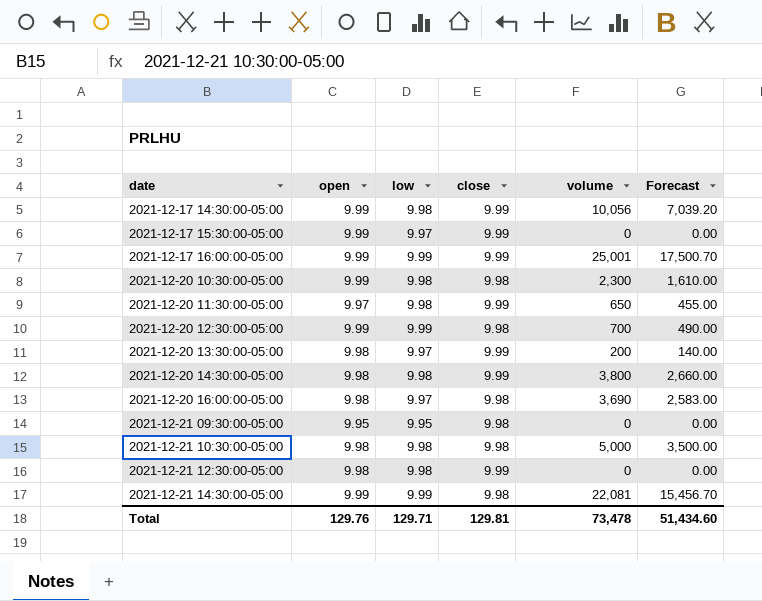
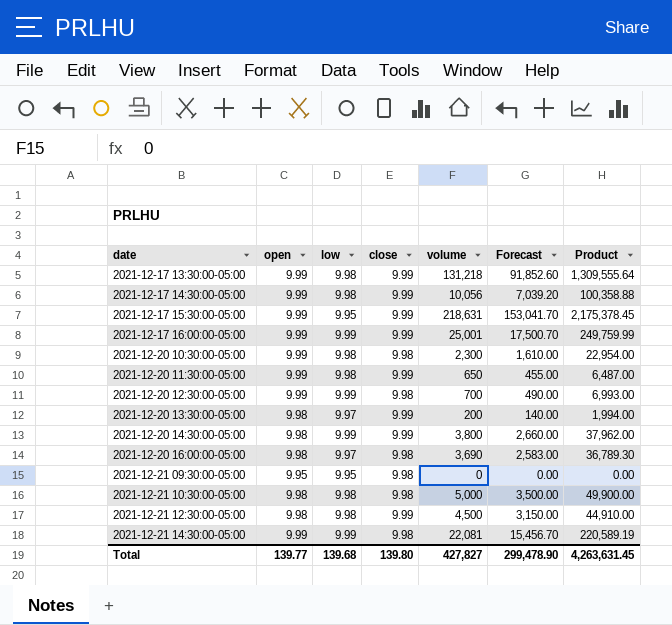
column Product | formula: none -> [low] * [volume]
row 2021-12-17 13:30:00-05:00: none -> 9.99 | 9.98 | 9.99 | 131,218 | 91,852.60 | 1,309,555.64
2021-12-17 15:30:00-05:00 | low: 9.97 -> 9.95
2021-12-17 15:30:00-05:00 | volume: 0 -> 218,631
2021-12-17 15:30:00-05:00 | Forecast: 0.00 -> 153,041.70
2021-12-20 11:30:00-05:00 | open: 9.97 -> 9.99
2021-12-20 14:30:00-05:00 | low: 9.98 -> 9.99
2021-12-21 12:30:00-05:00 | volume: 0 -> 4,500
2021-12-21 12:30:00-05:00 | Forecast: 0.00 -> 3,150.00
Total | open: 129.76 -> 139.77
Total | low: 129.71 -> 139.68
Total | close: 129.81 -> 139.80
Total | volume: 73,478 -> 427,827
Total | Forecast: 51,434.60 -> 299,478.90

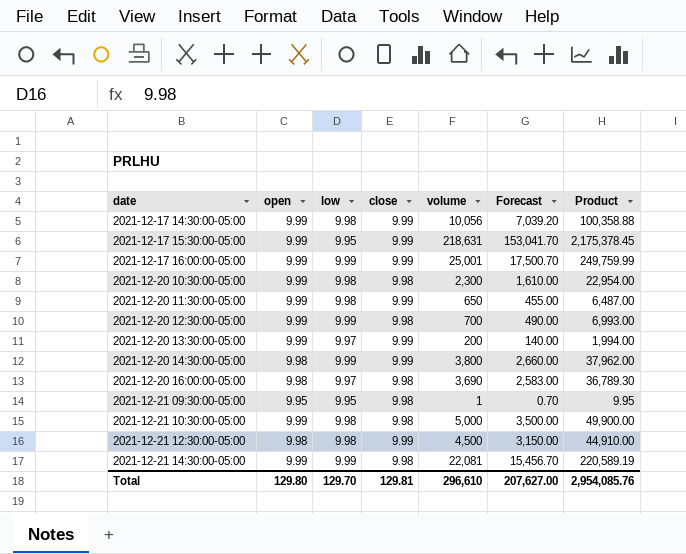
row 2021-12-17 13:30:00-05:00: 9.99 | 9.98 | 9.99 | 131,218 | 91,852.60 | 1,309,555.64 -> none
2021-12-20 13:30:00-05:00 | open: 9.98 -> 9.99
2021-12-21 09:30:00-05:00 | volume: 0 -> 1
2021-12-21 09:30:00-05:00 | Forecast: 0.00 -> 0.70
2021-12-21 09:30:00-05:00 | Product: 0.00 -> 9.95
2021-12-21 10:30:00-05:00 | open: 9.98 -> 9.99
Total | open: 139.77 -> 129.80
Total | low: 139.68 -> 129.70
Total | close: 139.80 -> 129.81
Total | volume: 427,827 -> 296,610
Total | Forecast: 299,478.90 -> 207,627.00
Total | Product: 4,263,631.45 -> 2,954,085.76

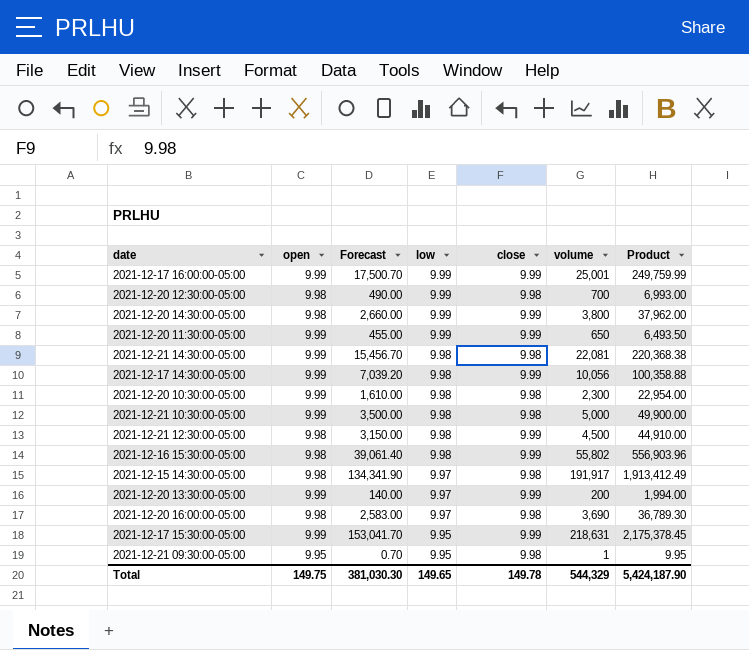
row order: date ascending -> low descending
column Forecast | position: 6 -> 3
2021-12-20 12:30:00-05:00 | open: 9.99 -> 9.98
2021-12-20 11:30:00-05:00 | low: 9.98 -> 9.99
2021-12-20 11:30:00-05:00 | Product: 6,487.00 -> 6,493.50
2021-12-21 14:30:00-05:00 | low: 9.99 -> 9.98
2021-12-21 14:30:00-05:00 | Product: 220,589.19 -> 220,368.38
row 2021-12-16 15:30:00-05:00: none -> 9.98 | 39,061.40 | 9.98 | 9.99 | 55,802 | 556,903.96
row 2021-12-15 14:30:00-05:00: none -> 9.98 | 134,341.90 | 9.97 | 9.98 | 191,917 | 1,913,412.49
Total | open: 129.80 -> 149.75
Total | Forecast: 207,627.00 -> 381,030.30
Total | low: 129.70 -> 149.65
Total | close: 129.81 -> 149.78
Total | volume: 296,610 -> 544,329
Total | Product: 2,954,085.76 -> 5,424,187.90

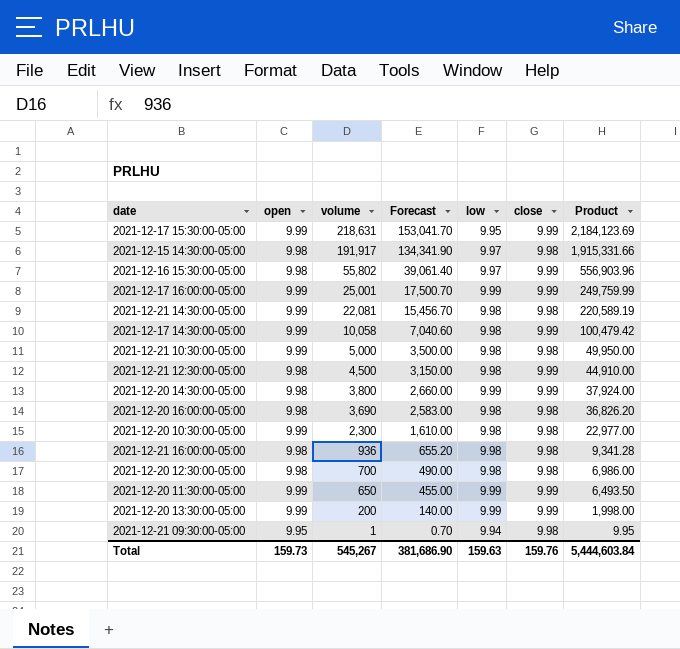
row order: low descending -> volume descending
column volume | position: 6 -> 3
column Product | formula: [low] * [volume] -> [open] * [volume]
2021-12-16 15:30:00-05:00 | low: 9.98 -> 9.97
2021-12-17 14:30:00-05:00 | volume: 10,056 -> 10,058
2021-12-17 14:30:00-05:00 | Forecast: 7,039.20 -> 7,040.60
2021-12-20 16:00:00-05:00 | low: 9.97 -> 9.98
row 2021-12-21 16:00:00-05:00: none -> 9.98 | 936 | 655.20 | 9.98 | 9.98 | 9,341.28
2021-12-20 12:30:00-05:00 | low: 9.99 -> 9.98
2021-12-20 13:30:00-05:00 | low: 9.97 -> 9.99
2021-12-21 09:30:00-05:00 | low: 9.95 -> 9.94
Total | open: 149.75 -> 159.73
Total | volume: 544,329 -> 545,267
Total | Forecast: 381,030.30 -> 381,686.90
Total | low: 149.65 -> 159.63
Total | close: 149.78 -> 159.76
Total | Product: 5,424,187.90 -> 5,444,603.84

